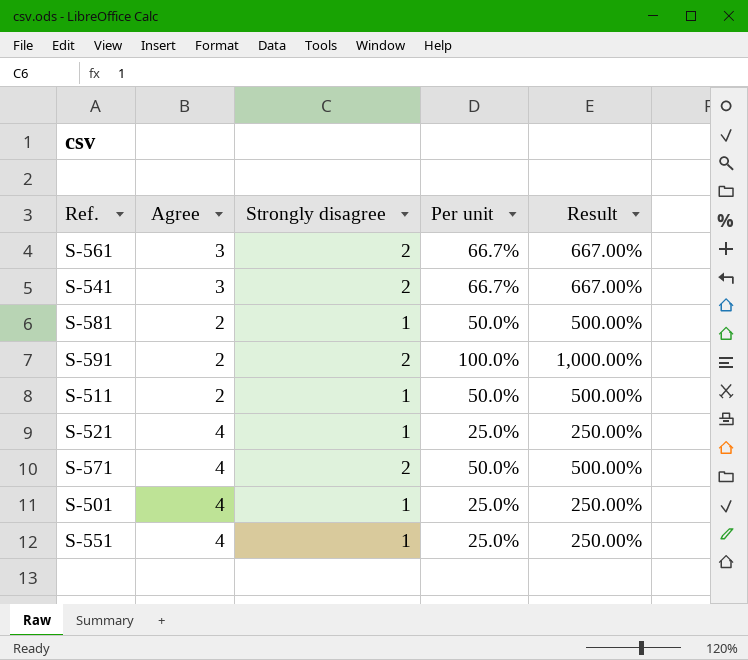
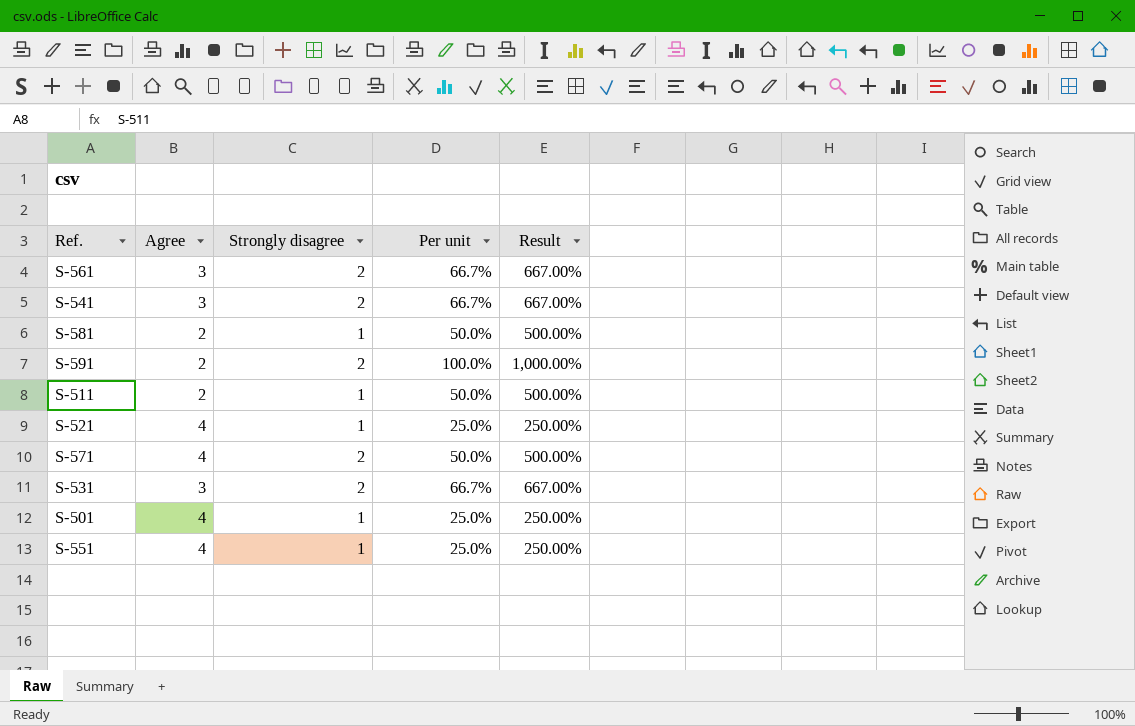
row S-531: none -> 3 | 2 | 66.7% | 667.00%

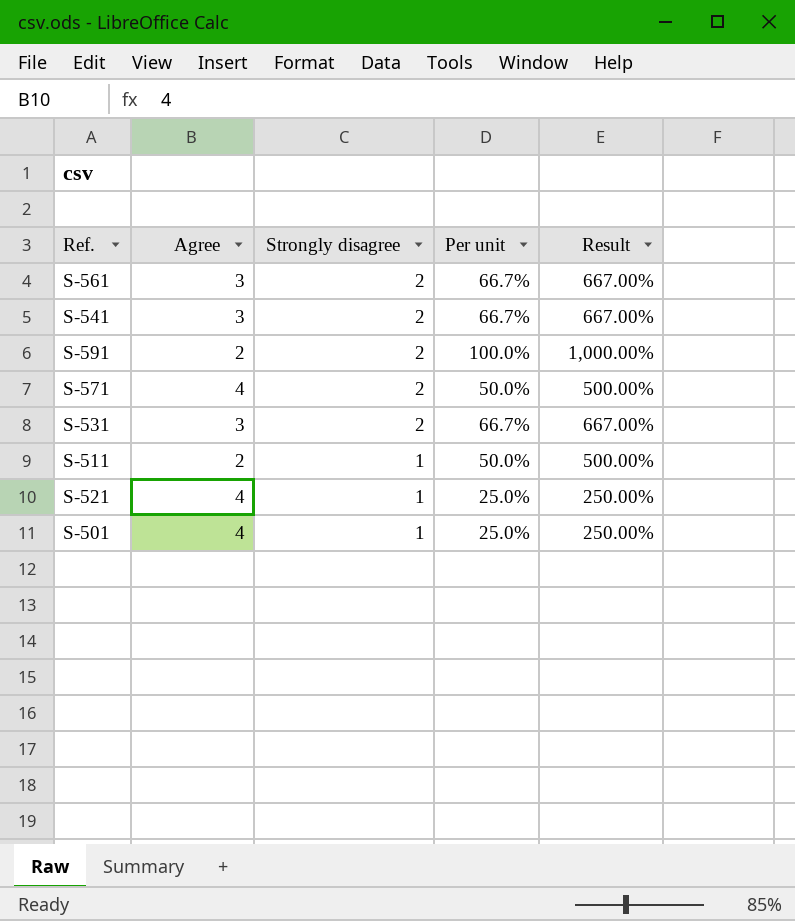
row order: none -> Strongly disagree descending
row S-581: 2 | 1 | 50.0% | 500.00% -> none
row S-551: 4 | 1 | 25.0% | 250.00% -> none

